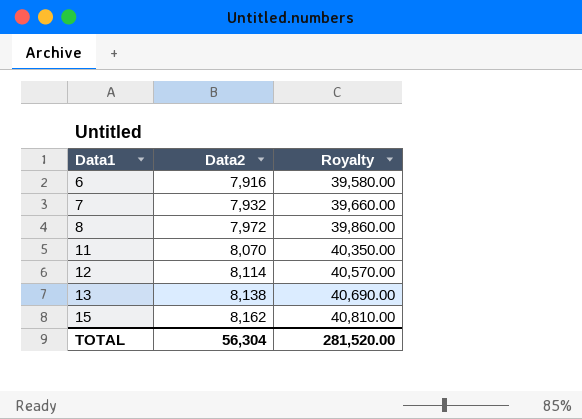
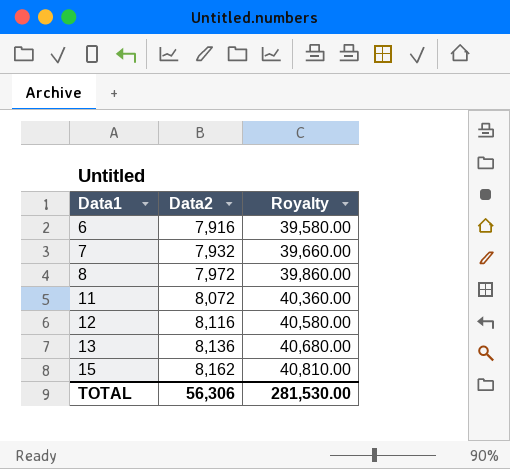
11 | Data2: 8,070 -> 8,072
11 | Royalty: 40,350.00 -> 40,360.00
12 | Data2: 8,114 -> 8,116
12 | Royalty: 40,570.00 -> 40,580.00
13 | Data2: 8,138 -> 8,136
13 | Royalty: 40,690.00 -> 40,680.00
TOTAL | Data2: 56,304 -> 56,306
TOTAL | Royalty: 281,520.00 -> 281,530.00

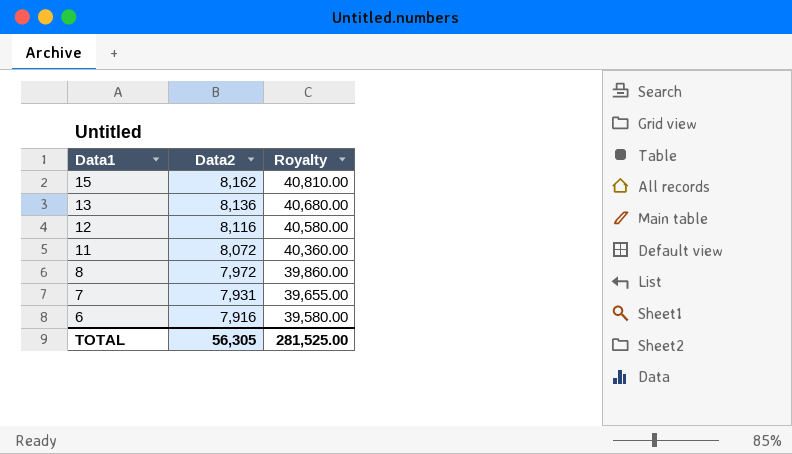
row order: Data1 ascending -> Data1 descending
7 | Data2: 7,932 -> 7,931
7 | Royalty: 39,660.00 -> 39,655.00
TOTAL | Data2: 56,306 -> 56,305
TOTAL | Royalty: 281,530.00 -> 281,525.00

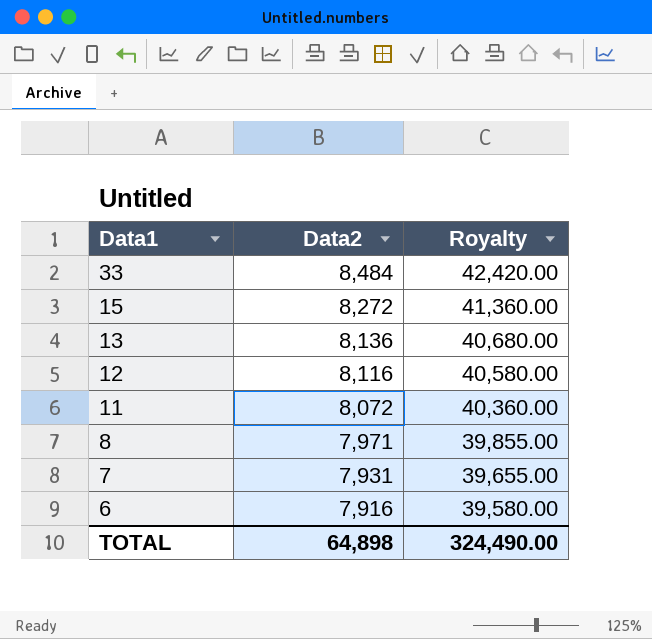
row 33: none -> 8,484 | 42,420.00
15 | Data2: 8,162 -> 8,272
15 | Royalty: 40,810.00 -> 41,360.00
8 | Data2: 7,972 -> 7,971
8 | Royalty: 39,860.00 -> 39,855.00
TOTAL | Data2: 56,305 -> 64,898
TOTAL | Royalty: 281,525.00 -> 324,490.00

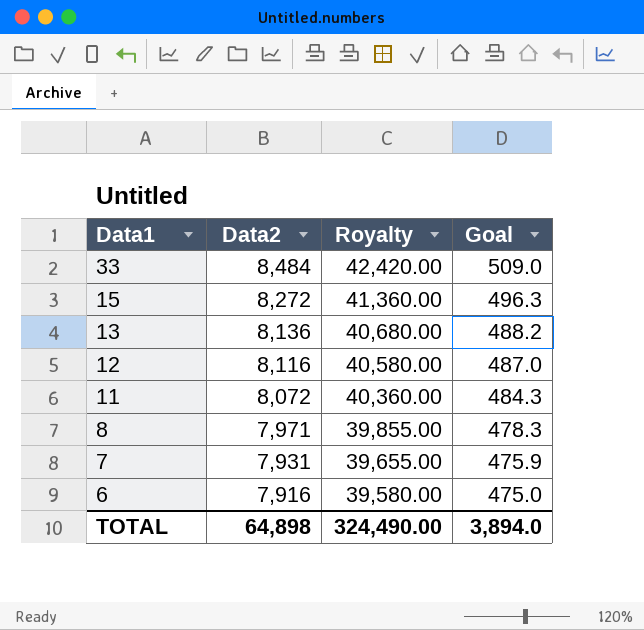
column Goal | formula: none -> [Data2] * 0.06

